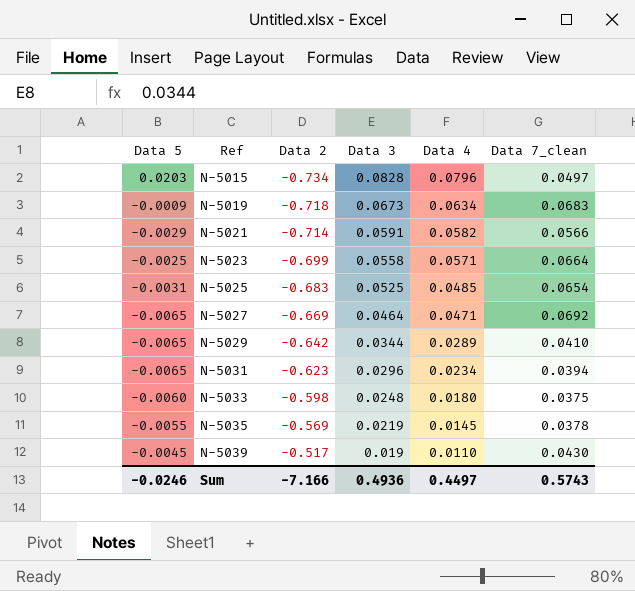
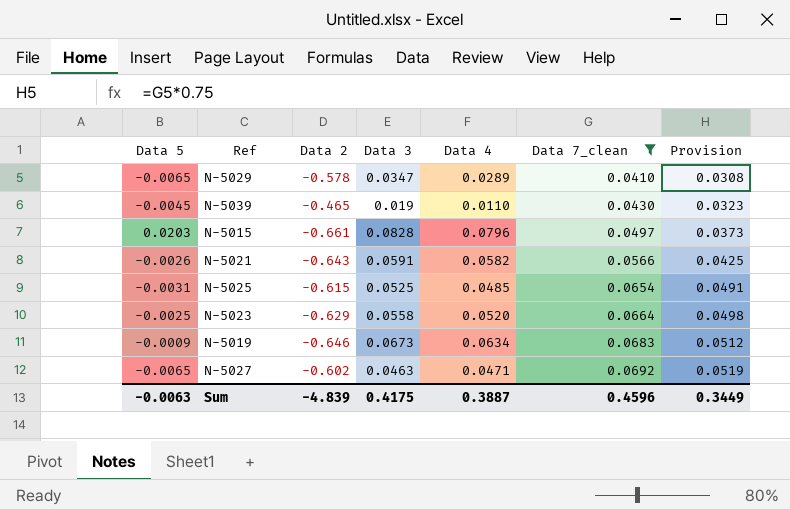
filter: none -> Data 7_clean >= 0.0410
row order: Ref ascending -> Data 7_clean ascending
column Provision | formula: none -> [Data 7_clean] * 0.75
N-5029 | Data 2: -0.642 -> -0.578
N-5029 | Data 3: 0.0344 -> 0.0347
N-5039 | Data 2: -0.517 -> -0.465
N-5015 | Data 2: -0.734 -> -0.661
N-5021 | Data 5: -0.0029 -> -0.0026
N-5021 | Data 2: -0.714 -> -0.643
N-5025 | Data 2: -0.683 -> -0.615
N-5023 | Data 2: -0.699 -> -0.629
N-5023 | Data 4: 0.0571 -> 0.0520
N-5019 | Data 2: -0.718 -> -0.646
N-5027 | Data 2: -0.669 -> -0.602
N-5027 | Data 3: 0.0464 -> 0.0463
Sum | Data 5: -0.0246 -> -0.0063
Sum | Data 2: -7.166 -> -4.839
Sum | Data 3: 0.4936 -> 0.4175
Sum | Data 4: 0.4497 -> 0.3887
Sum | Data 7_clean: 0.5743 -> 0.4596

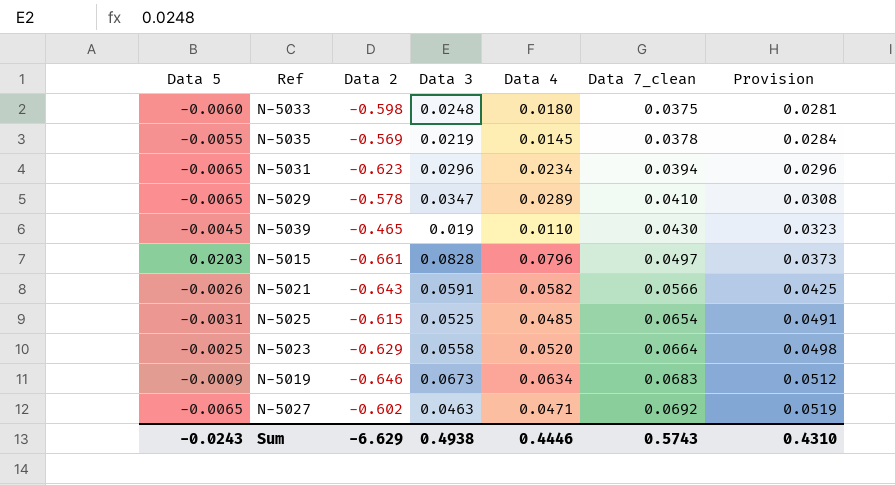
filter: Data 7_clean >= 0.0410 -> none
Sum | Data 5: -0.0063 -> -0.0243
Sum | Data 2: -4.839 -> -6.629
Sum | Data 3: 0.4175 -> 0.4938
Sum | Data 4: 0.3887 -> 0.4446
Sum | Data 7_clean: 0.4596 -> 0.5743
Sum | Provision: 0.3449 -> 0.4310

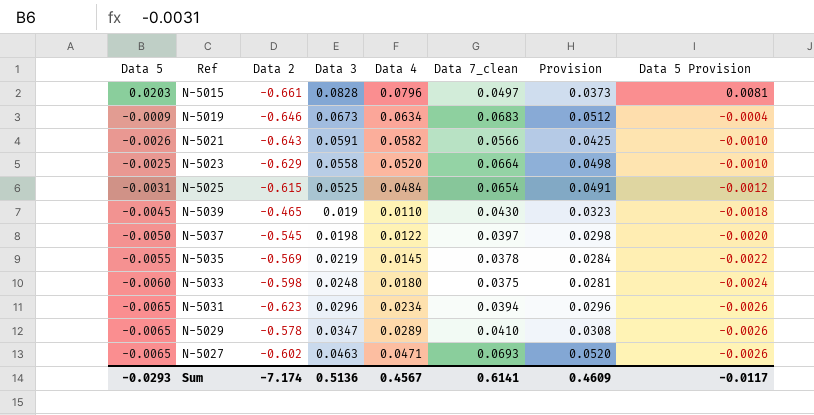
row order: Data 7_clean ascending -> Data 5 Provision descending
column Data 5 Provision | formula: none -> [Data 5] * 0.4
N-5025 | Data 4: 0.0485 -> 0.0484
row N-5037: none -> -0.0050 | -0.545 | 0.0198 | 0.0122 | 0.0397 | 0.0298 | -0.0020
N-5027 | Data 7_clean: 0.0692 -> 0.0693
N-5027 | Provision: 0.0519 -> 0.0520
Sum | Data 5: -0.0243 -> -0.0293
Sum | Data 2: -6.629 -> -7.174
Sum | Data 3: 0.4938 -> 0.5136
Sum | Data 4: 0.4446 -> 0.4567
Sum | Data 7_clean: 0.5743 -> 0.6141
Sum | Provision: 0.4310 -> 0.4609

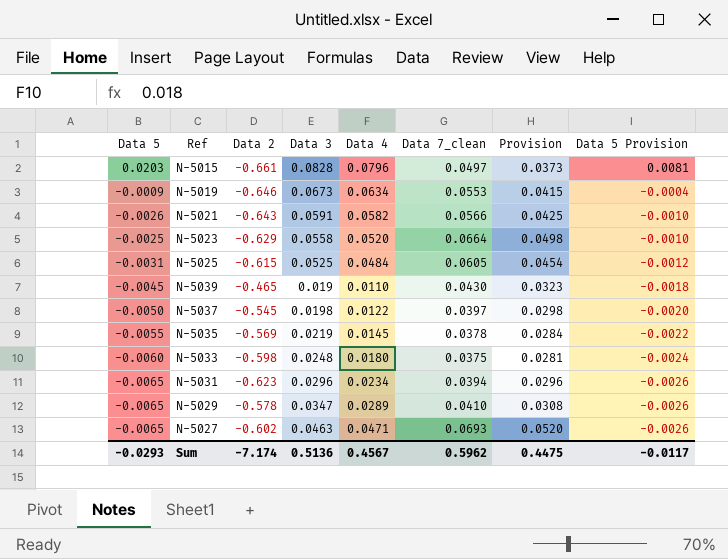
N-5019 | Data 7_clean: 0.0683 -> 0.0553
N-5019 | Provision: 0.0512 -> 0.0415
N-5025 | Data 7_clean: 0.0654 -> 0.0605
N-5025 | Provision: 0.0491 -> 0.0454
Sum | Data 7_clean: 0.6141 -> 0.5962
Sum | Provision: 0.4609 -> 0.4475

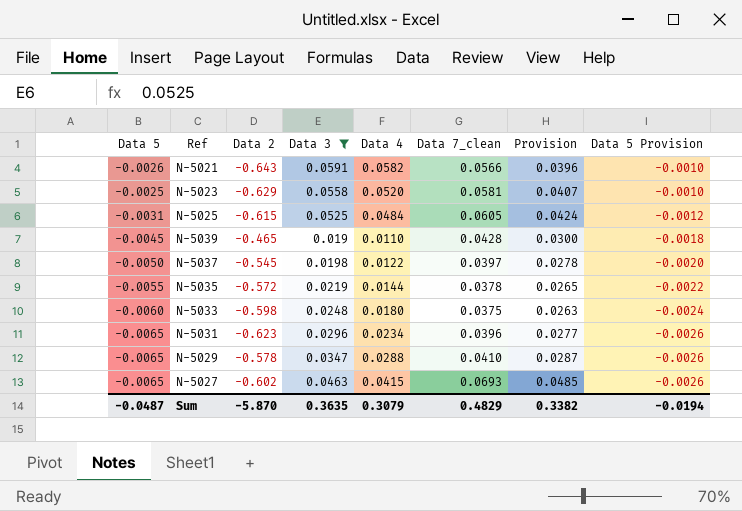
filter: none -> Data 3 <= 0.0591
column Provision | formula: [Data 7_clean] * 0.75 -> [Data 7_clean] * 0.7
N-5023 | Data 7_clean: 0.0664 -> 0.0581
N-5039 | Data 7_clean: 0.0430 -> 0.0428
N-5035 | Data 2: -0.569 -> -0.572
N-5035 | Data 4: 0.0145 -> 0.0144
N-5031 | Data 7_clean: 0.0394 -> 0.0396
N-5029 | Data 4: 0.0289 -> 0.0288
N-5027 | Data 4: 0.0471 -> 0.0415
Sum | Data 5: -0.0293 -> -0.0487
Sum | Data 2: -7.174 -> -5.870
Sum | Data 3: 0.5136 -> 0.3635
Sum | Data 4: 0.4567 -> 0.3079
Sum | Data 7_clean: 0.5962 -> 0.4829
Sum | Provision: 0.4475 -> 0.3382
Sum | Data 5 Provision: -0.0117 -> -0.0194

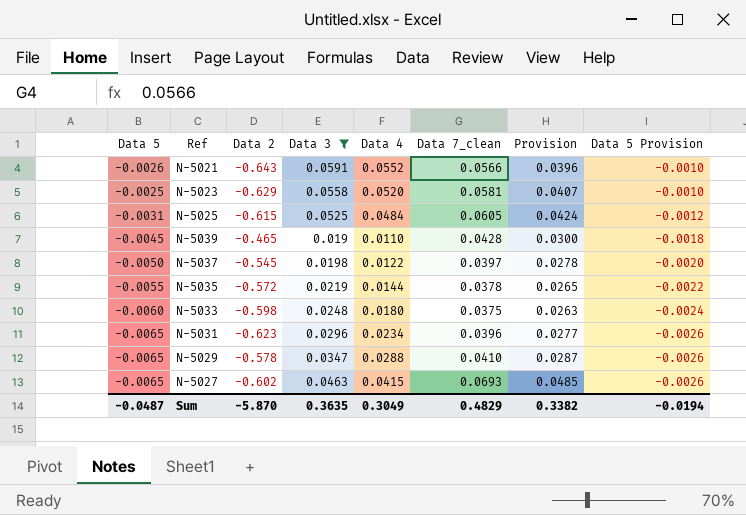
N-5021 | Data 4: 0.0582 -> 0.0552
Sum | Data 4: 0.3079 -> 0.3049

